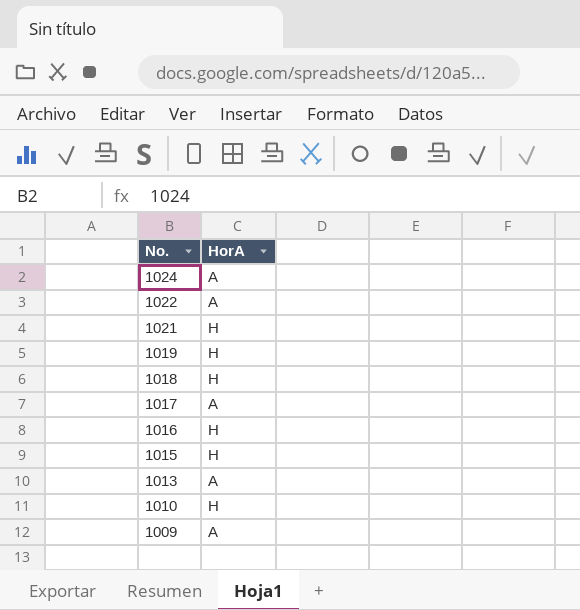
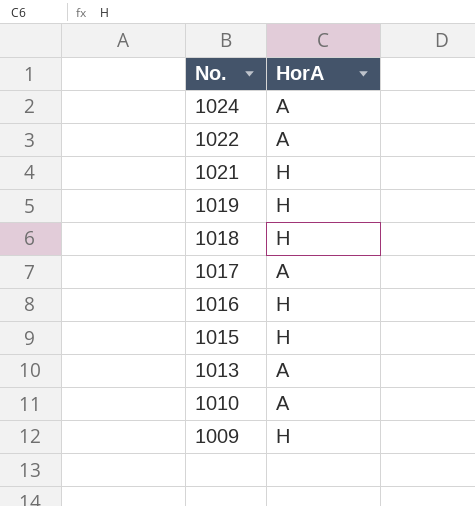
1010 | HorA: H -> A
1009 | HorA: A -> H

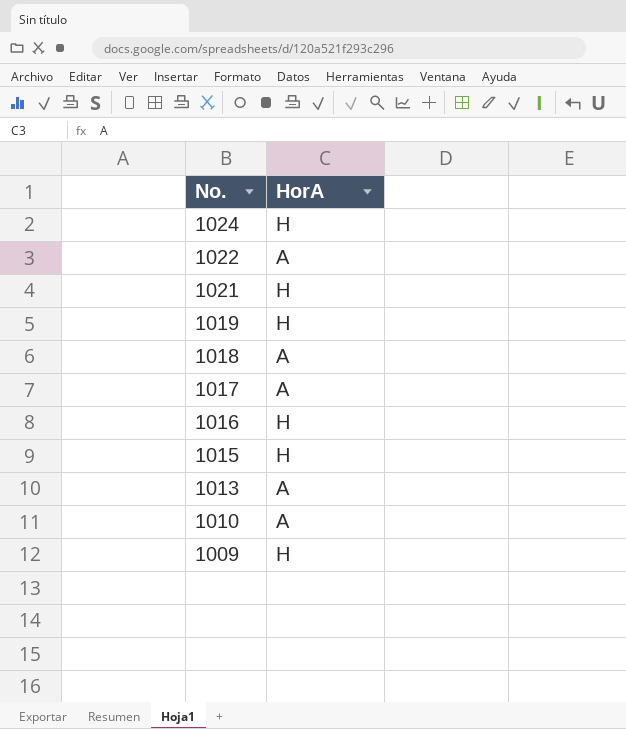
1024 | HorA: A -> H
1018 | HorA: H -> A

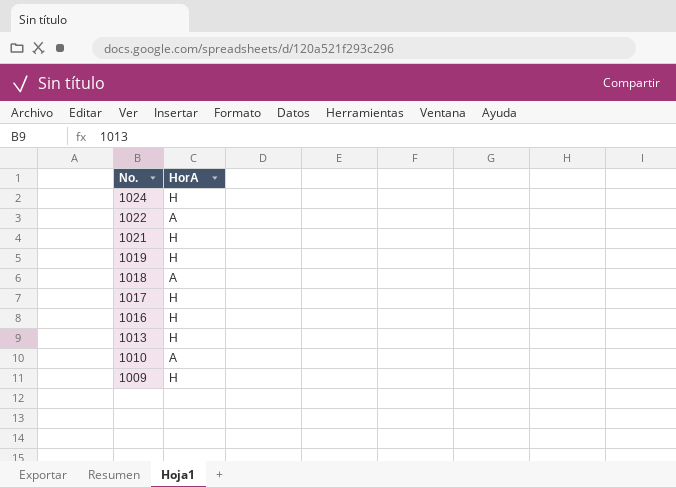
row 1015: H -> none
1017 | HorA: A -> H
1013 | HorA: A -> H

